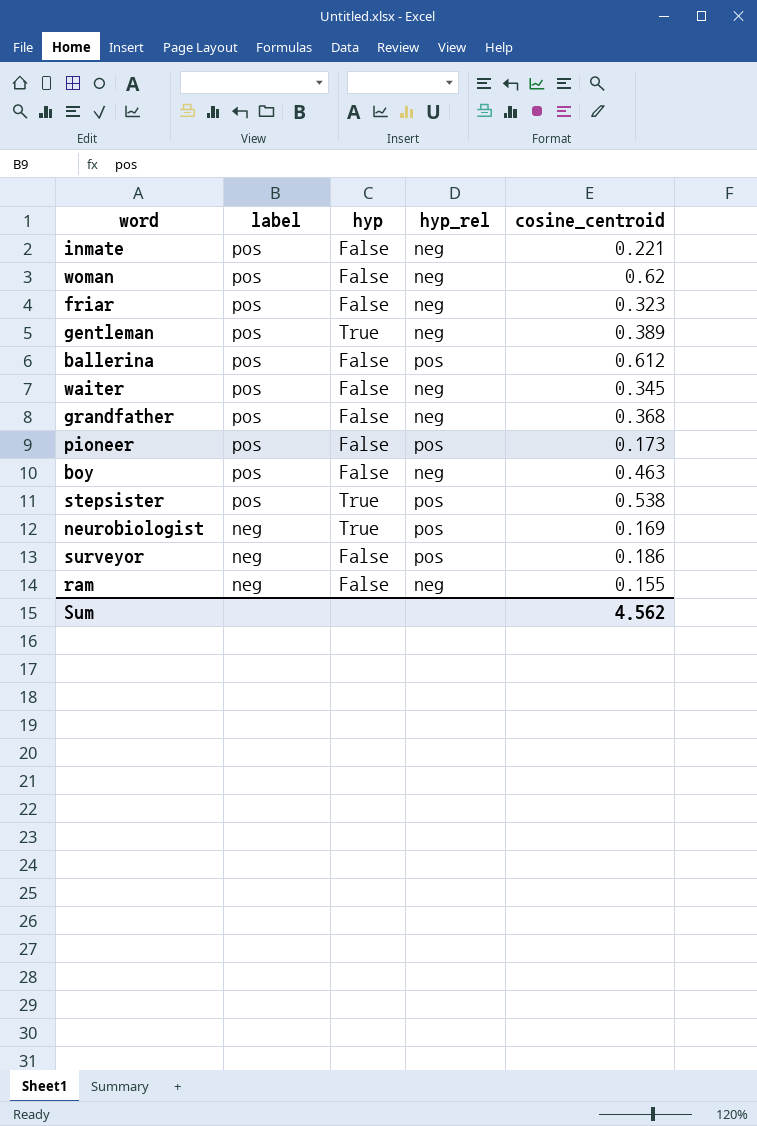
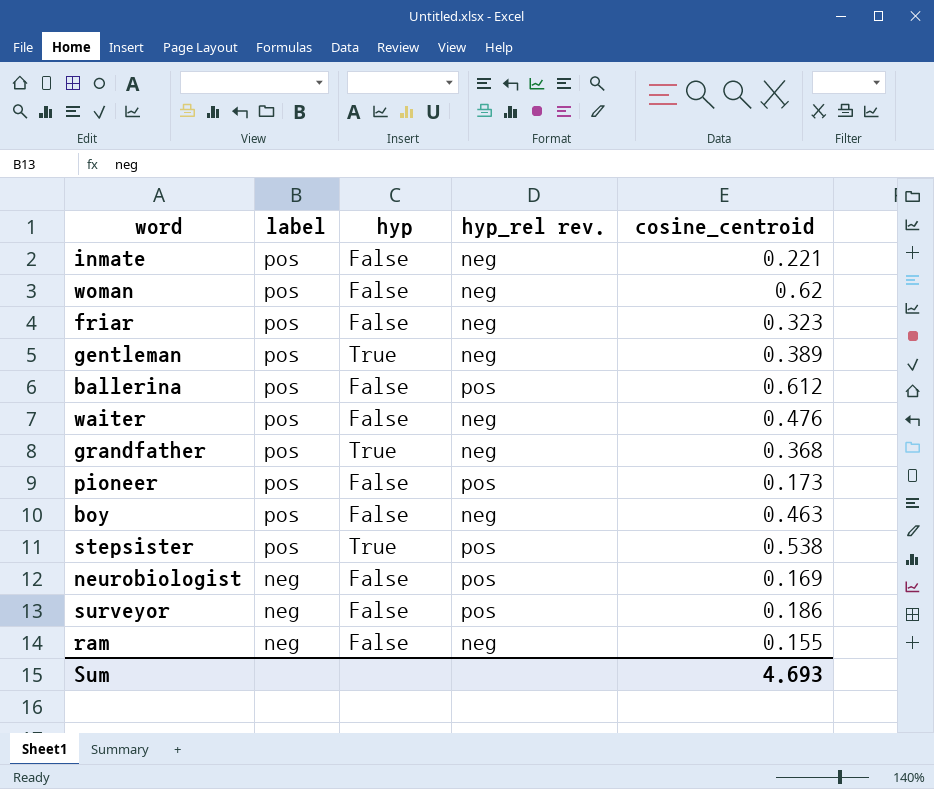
column name: hyp_rel -> hyp_rel rev.
waiter | cosine_centroid: 0.345 -> 0.476
grandfather | hyp: False -> True
neurobiologist | hyp: True -> False
Sum | cosine_centroid: 4.562 -> 4.693

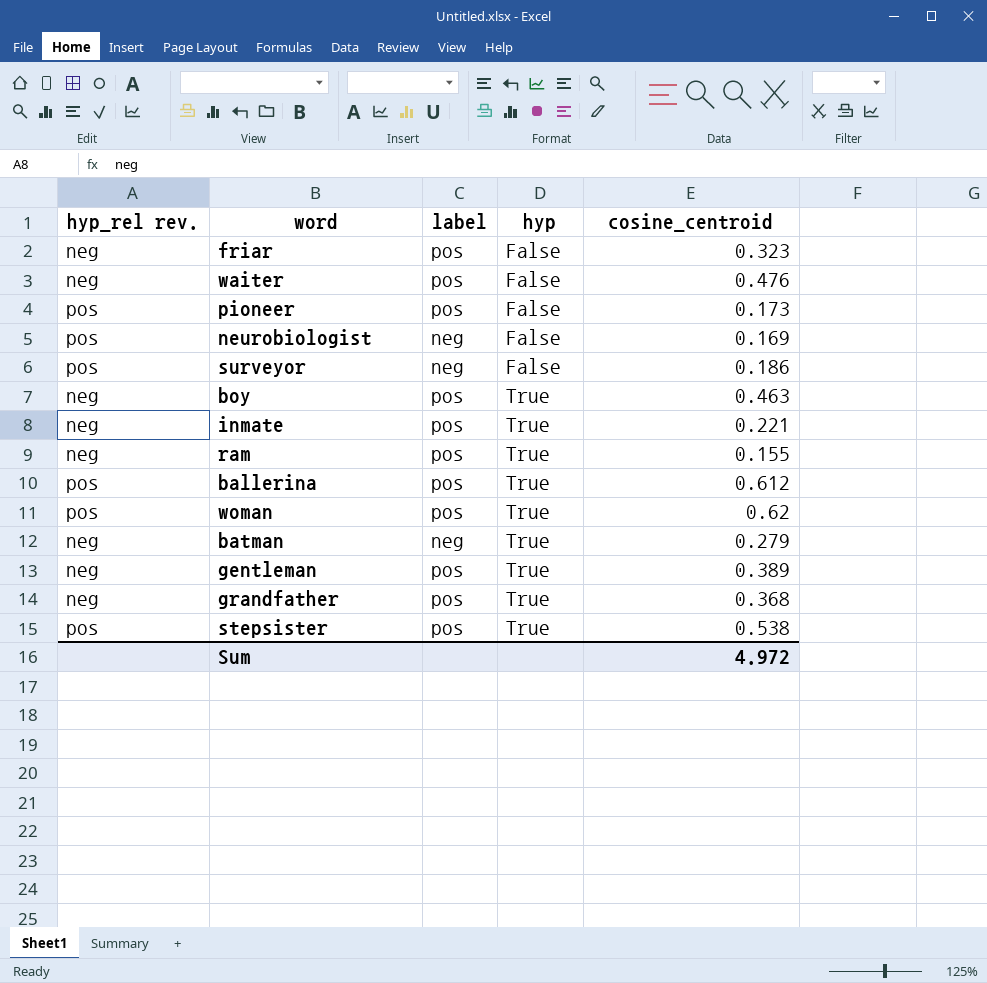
row order: label descending -> hyp ascending
column hyp_rel rev. | position: 4 -> 1
boy | hyp: False -> True
inmate | hyp: False -> True
ram | label: neg -> pos
ram | hyp: False -> True
ballerina | hyp: False -> True
woman | hyp_rel rev.: neg -> pos
woman | hyp: False -> True
row batman: none -> neg | neg | True | 0.279
Sum | cosine_centroid: 4.693 -> 4.972

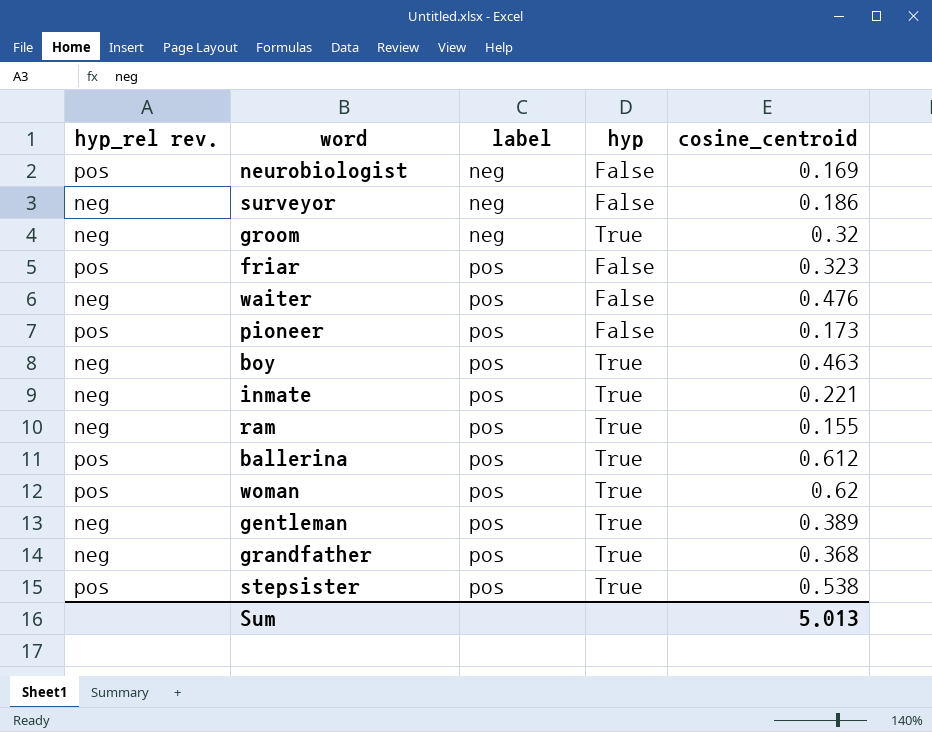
row order: hyp ascending -> label ascending
row batman: neg | neg | True | 0.279 -> none
surveyor | hyp_rel rev.: pos -> neg
row groom: none -> neg | neg | True | 0.32
friar | hyp_rel rev.: neg -> pos
Sum | cosine_centroid: 4.972 -> 5.013

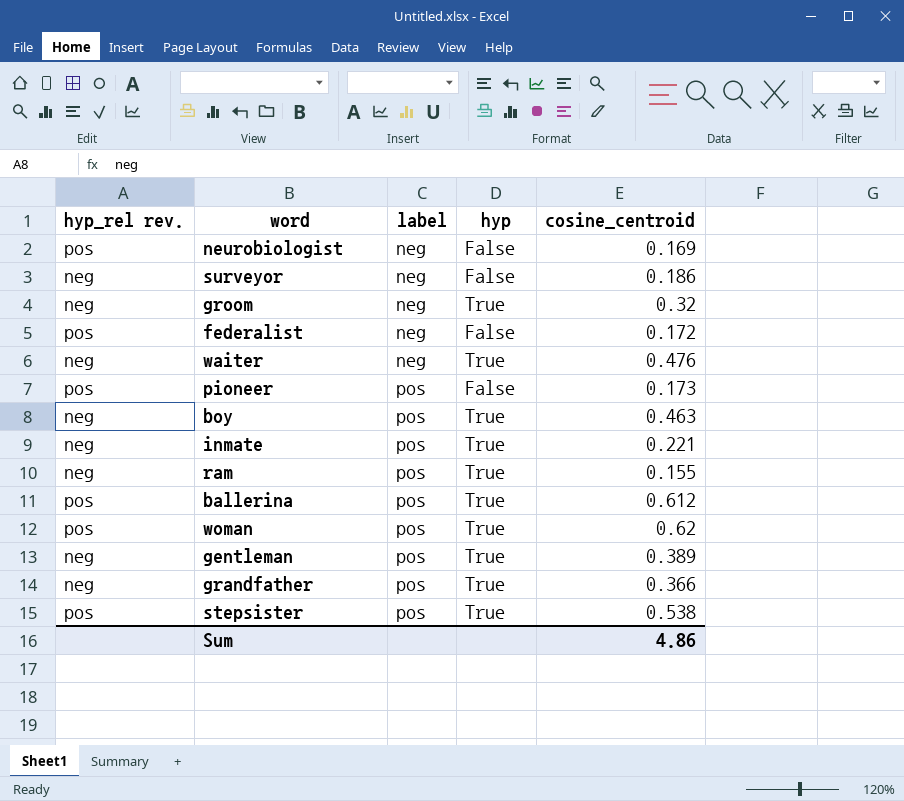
row friar: pos | pos | False | 0.323 -> none
row federalist: none -> pos | neg | False | 0.172
waiter | label: pos -> neg
waiter | hyp: False -> True
grandfather | cosine_centroid: 0.368 -> 0.366
Sum | cosine_centroid: 5.013 -> 4.86

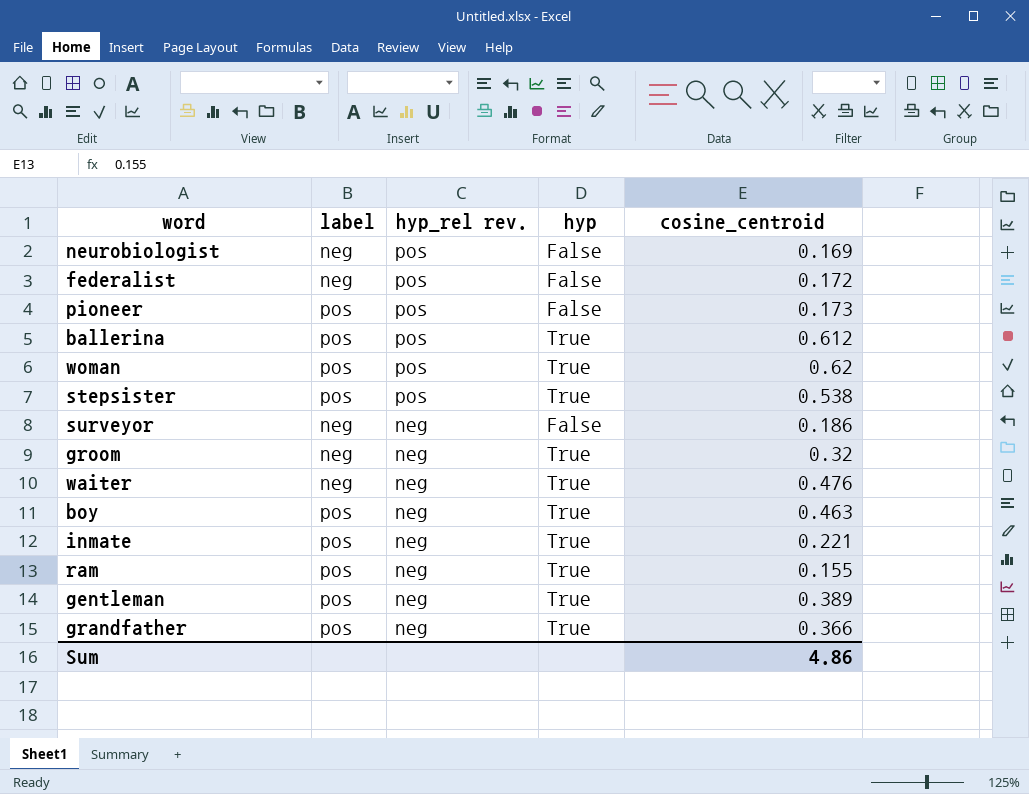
row order: label ascending -> hyp_rel rev. descending
column hyp_rel rev. | position: 1 -> 3

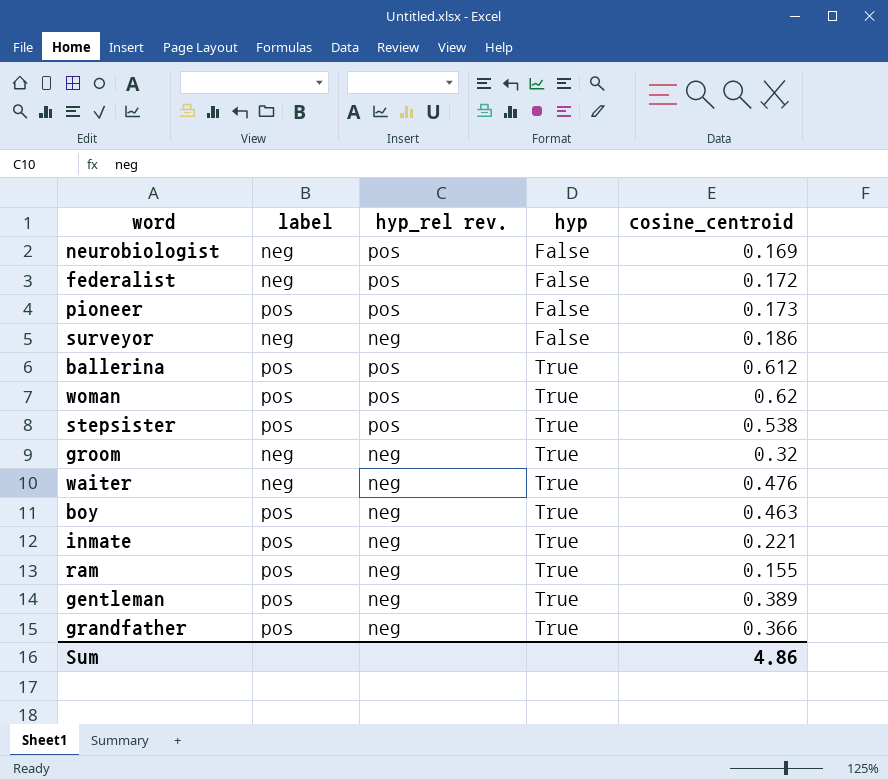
row order: hyp_rel rev. descending -> hyp ascending

